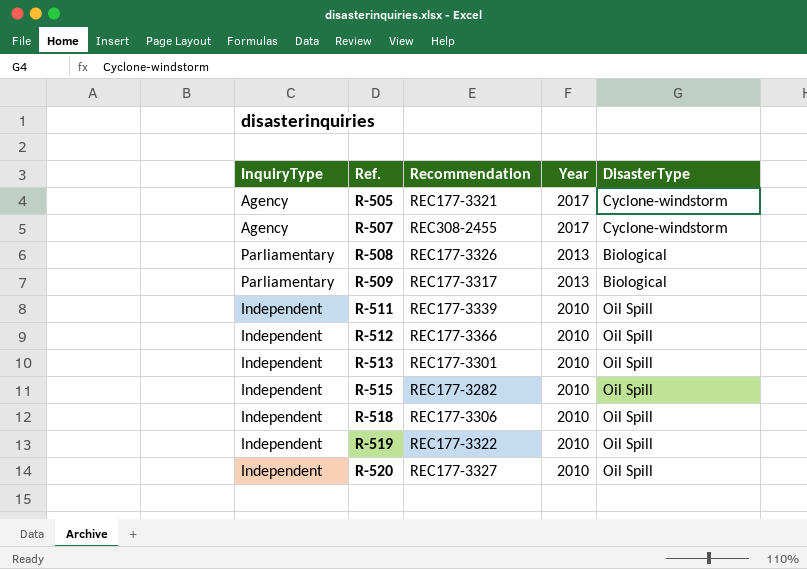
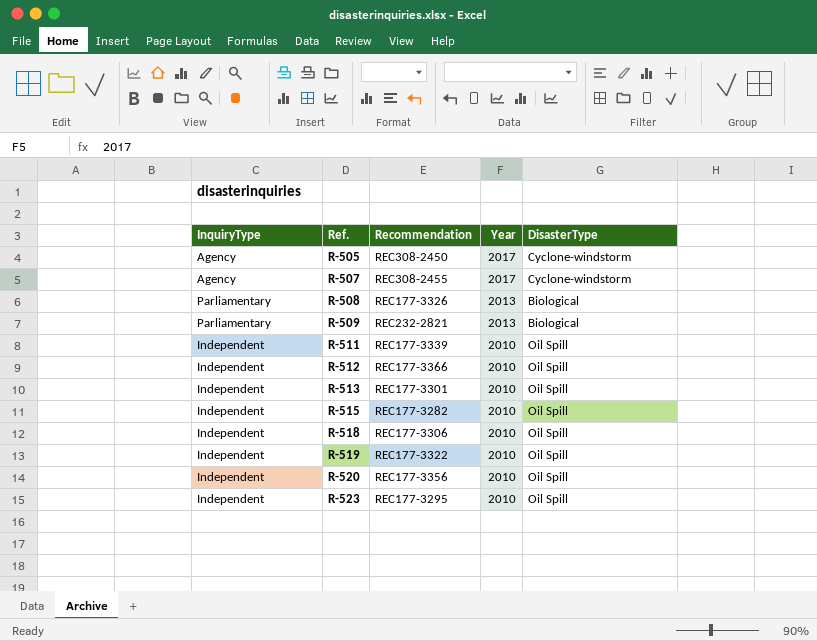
R-505 | Recommendation: REC177-3321 -> REC308-2450
R-509 | Recommendation: REC177-3317 -> REC232-2821
R-520 | Recommendation: REC177-3327 -> REC177-3356
row R-523: none -> Independent | REC177-3295 | 2010 | Oil Spill

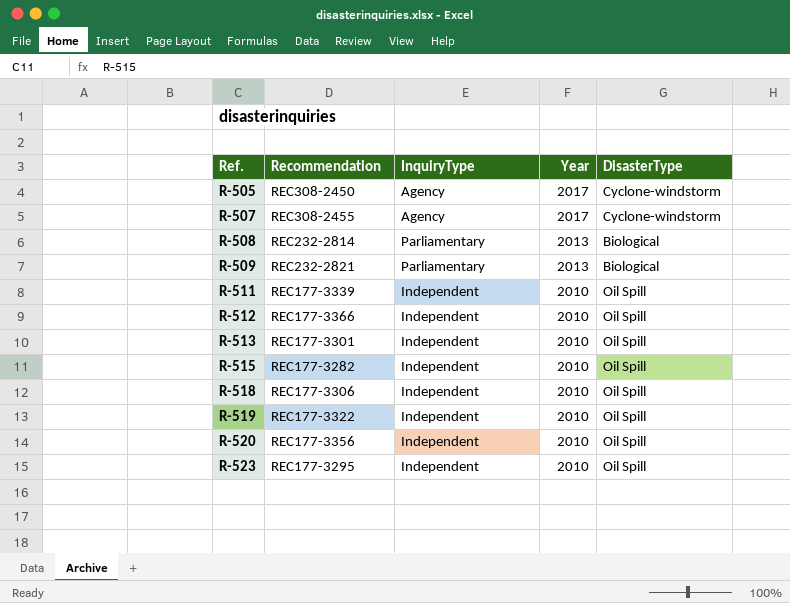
column InquiryType | position: 1 -> 3
R-508 | Recommendation: REC177-3326 -> REC232-2814

